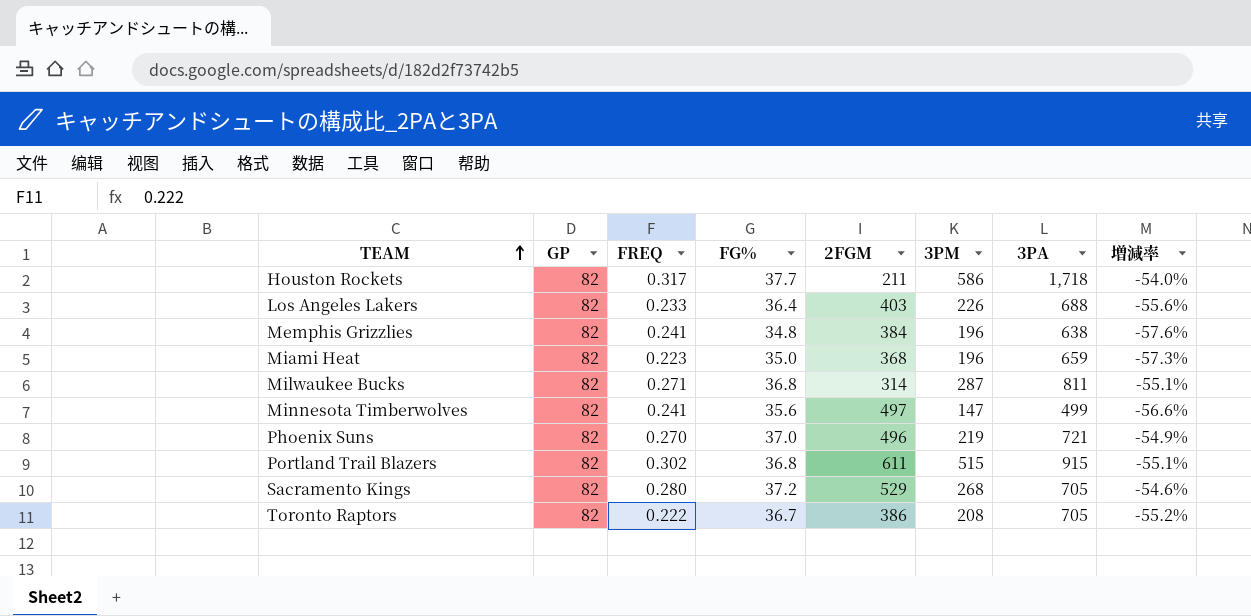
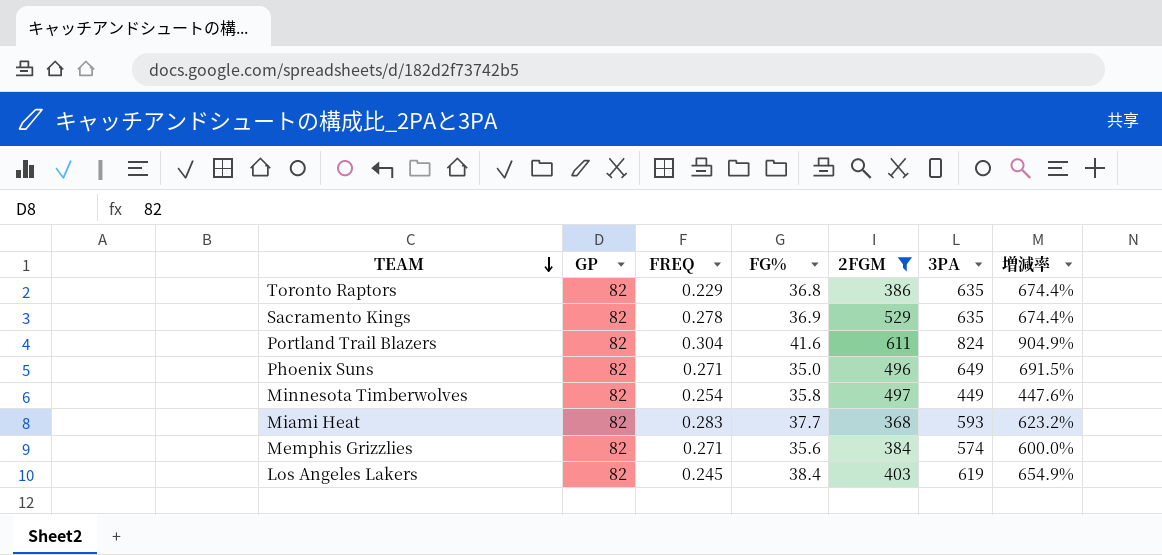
filter: none -> 2FGM >= 368
row order: TEAM ascending -> TEAM descending
column 3PM | position: 6 -> none
column 増減率 | formula: ([FG%] - [GP]) / [GP] -> ([3PA] - [GP]) / [GP]
Toronto Raptors | FREQ: 0.222 -> 0.229
Toronto Raptors | FG%: 36.7 -> 36.8
Toronto Raptors | 3PA: 705 -> 635
Sacramento Kings | FREQ: 0.280 -> 0.278
Sacramento Kings | FG%: 37.2 -> 36.9
Sacramento Kings | 3PA: 705 -> 635
Portland Trail Blazers | FREQ: 0.302 -> 0.304
Portland Trail Blazers | FG%: 36.8 -> 41.6
Portland Trail Blazers | 3PA: 915 -> 824
Phoenix Suns | FREQ: 0.270 -> 0.271
Phoenix Suns | FG%: 37.0 -> 35.0
Phoenix Suns | 3PA: 721 -> 649
Minnesota Timberwolves | FREQ: 0.241 -> 0.254
Minnesota Timberwolves | FG%: 35.6 -> 35.8
Minnesota Timberwolves | 3PA: 499 -> 449
Miami Heat | FREQ: 0.223 -> 0.283
Miami Heat | FG%: 35.0 -> 37.7
Miami Heat | 3PA: 659 -> 593
Memphis Grizzlies | FREQ: 0.241 -> 0.271
Memphis Grizzlies | FG%: 34.8 -> 35.6
Memphis Grizzlies | 3PA: 638 -> 574
Los Angeles Lakers | FREQ: 0.233 -> 0.245
Los Angeles Lakers | FG%: 36.4 -> 38.4
Los Angeles Lakers | 3PA: 688 -> 619

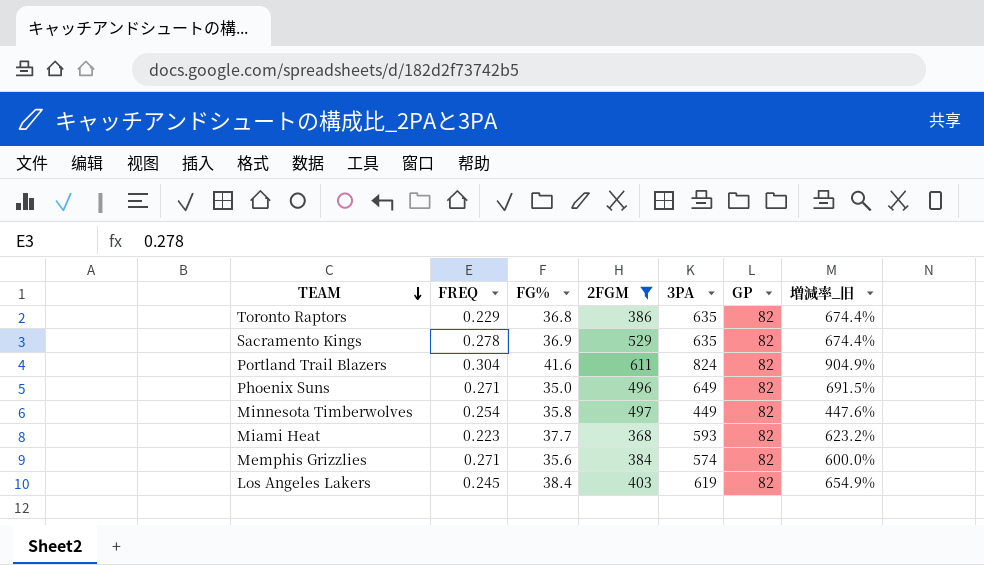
column GP | position: 2 -> 6
column name: 増減率 -> 増減率_旧
Miami Heat | FREQ: 0.283 -> 0.223

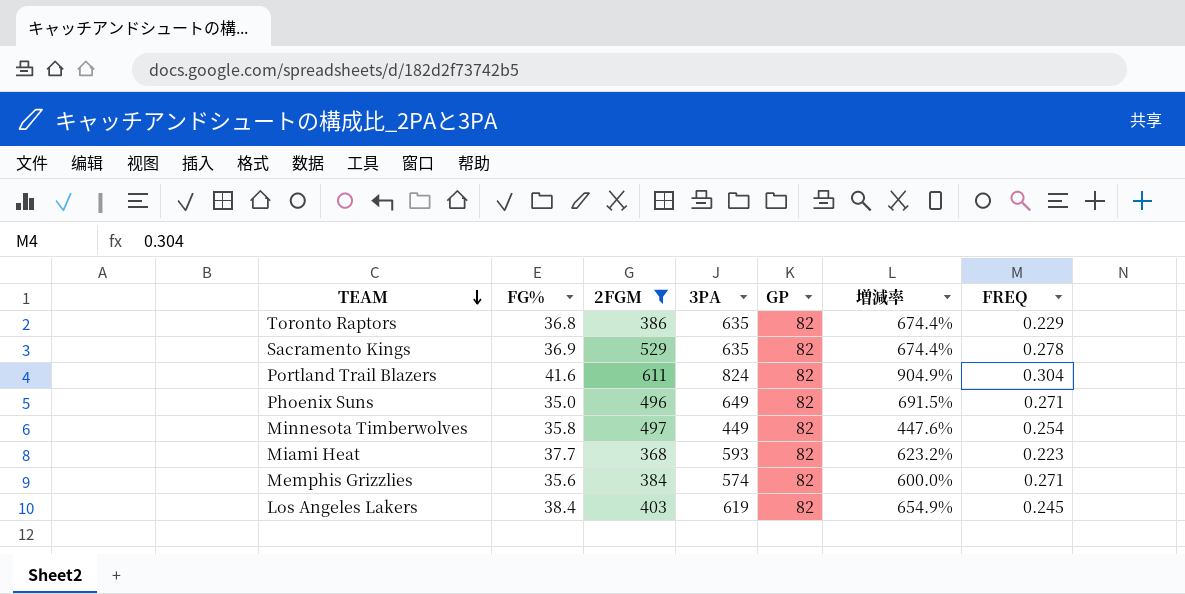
column name: 増減率_旧 -> 増減率
column FREQ | position: 2 -> 7

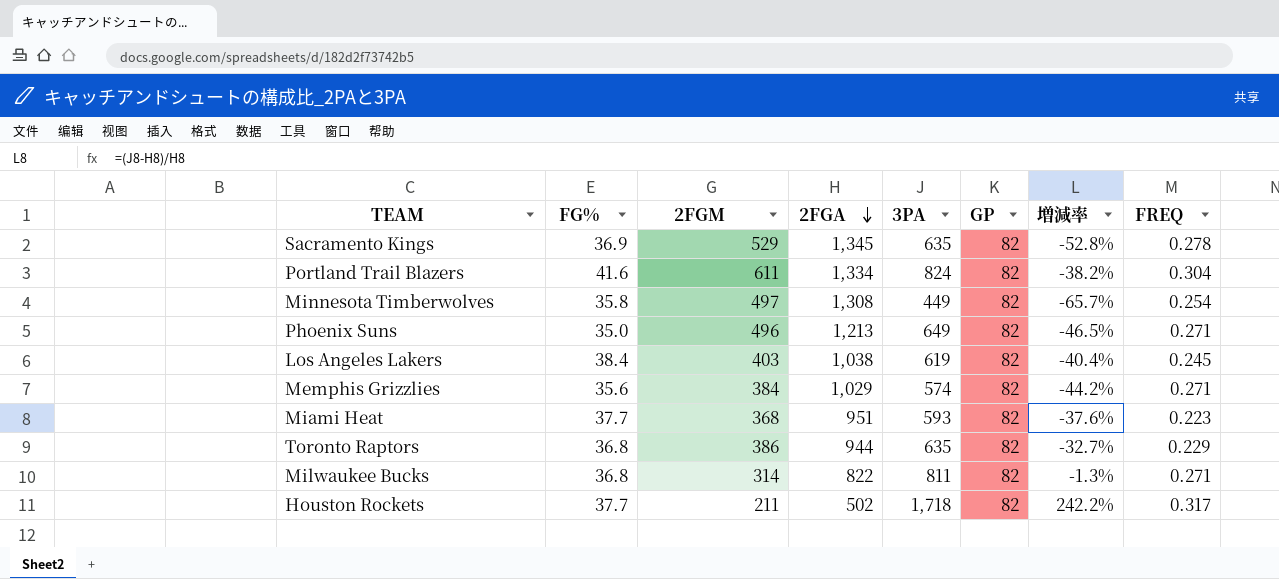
filter: 2FGM >= 368 -> none
row order: TEAM descending -> 2FGA descending
column 2FGA | position: none -> 4
column 増減率 | formula: ([3PA] - [GP]) / [GP] -> ([3PA] - [2FGA]) / [2FGA]

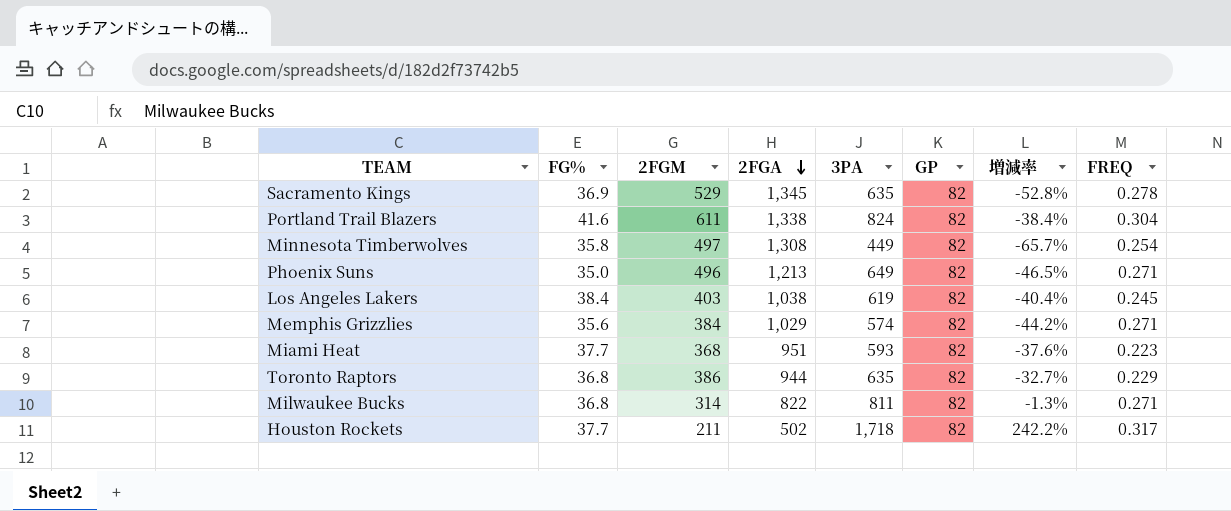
Portland Trail Blazers | 2FGA: 1,334 -> 1,338
Portland Trail Blazers | 増減率: -38.2% -> -38.4%

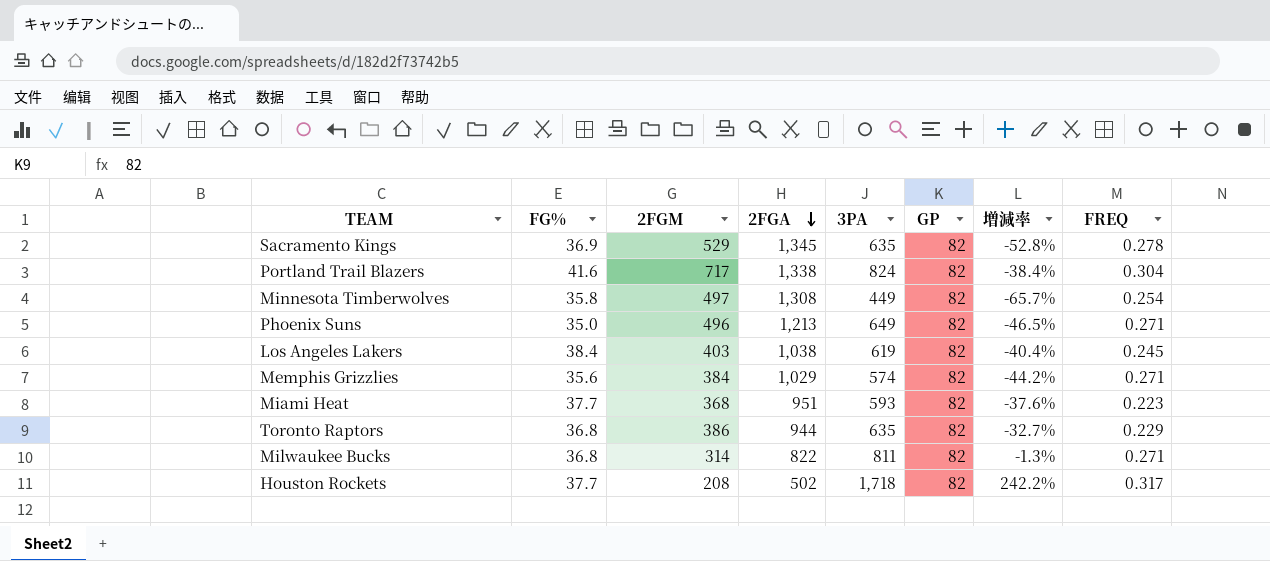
Portland Trail Blazers | 2FGM: 611 -> 717
Houston Rockets | 2FGM: 211 -> 208

